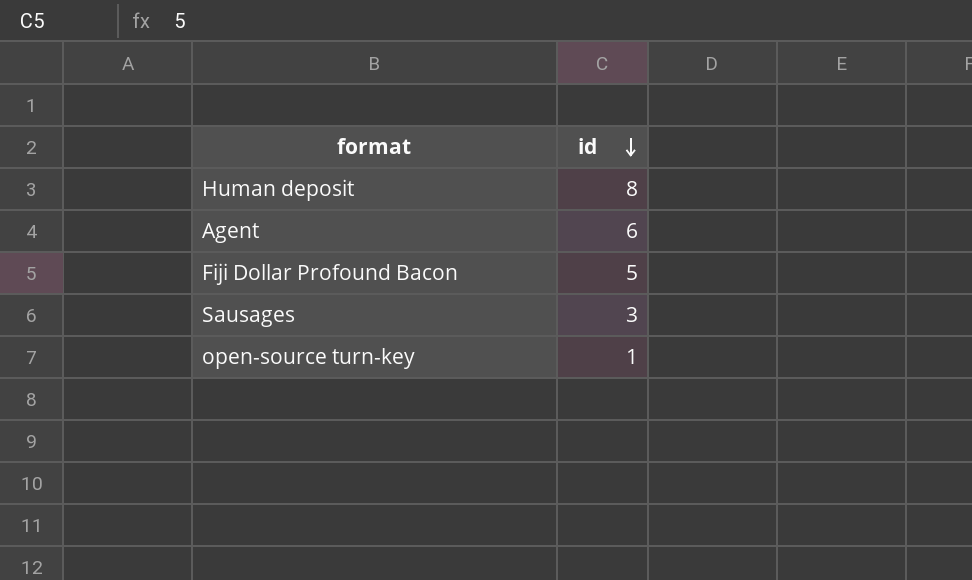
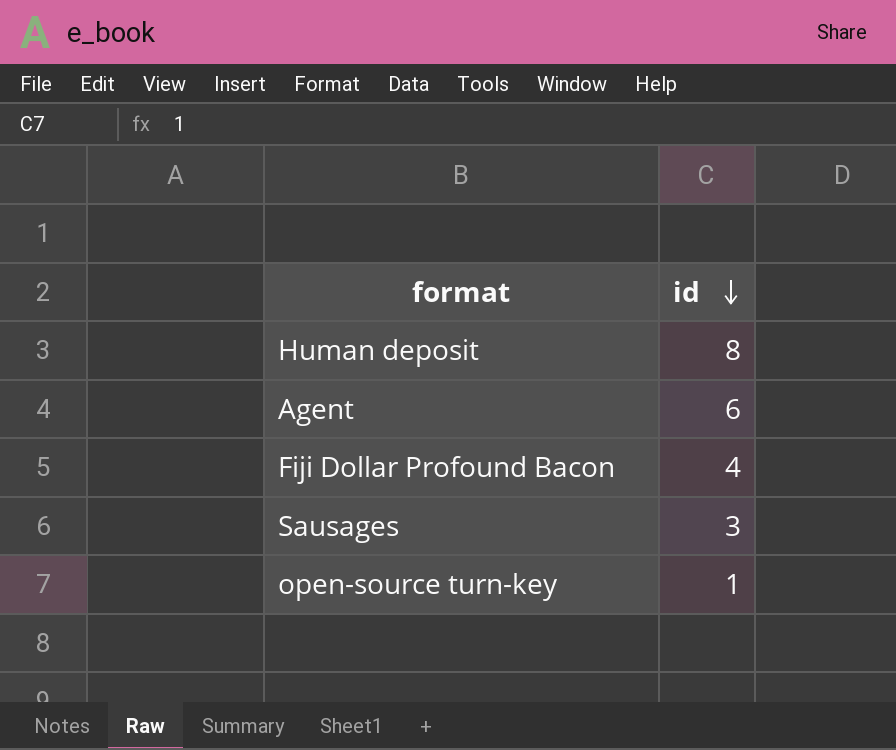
Fiji Dollar Profound Bacon | id: 5 -> 4

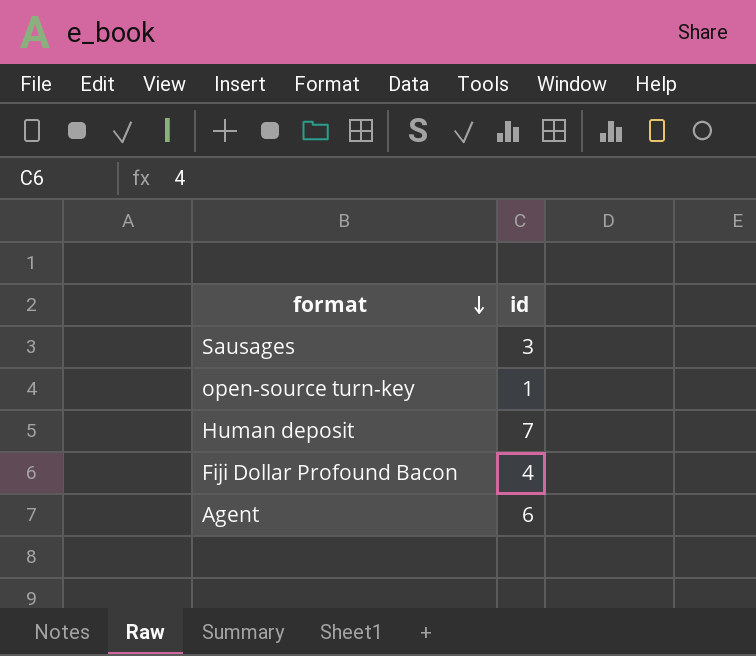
row order: id descending -> format descending
Human deposit | id: 8 -> 7

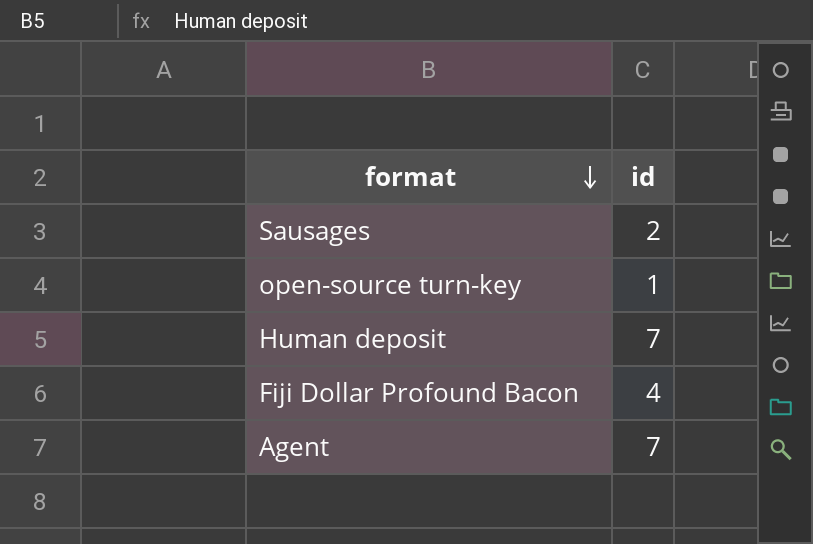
Sausages | id: 3 -> 2
Agent | id: 6 -> 7

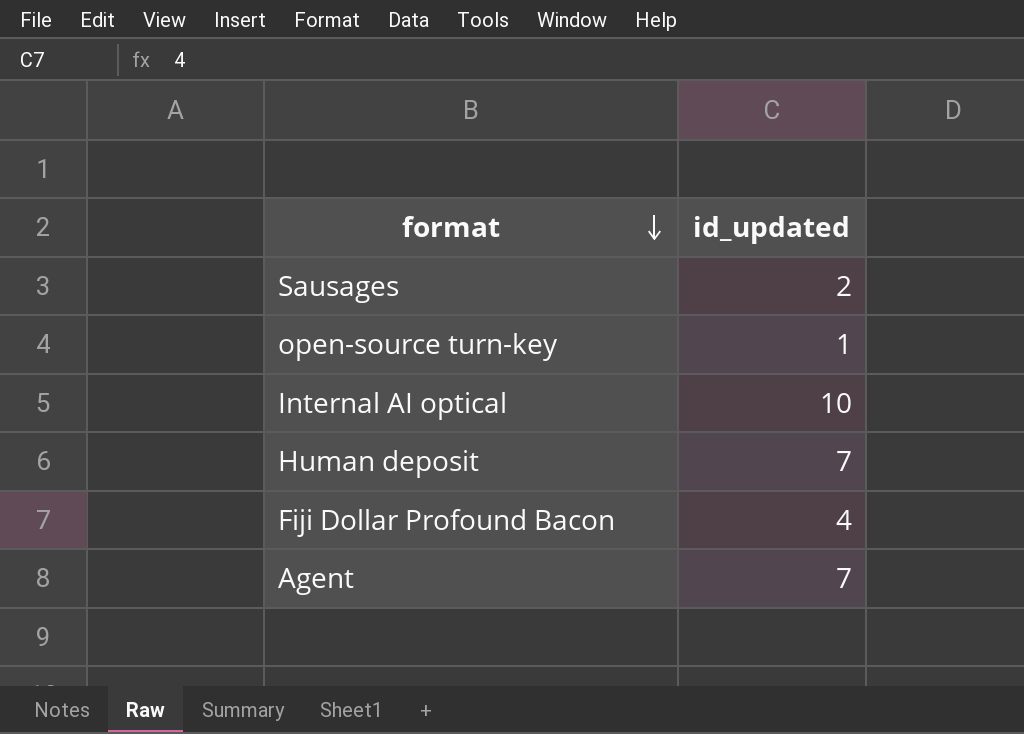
column name: id -> id_updated
row Internal AI optical: none -> 10

